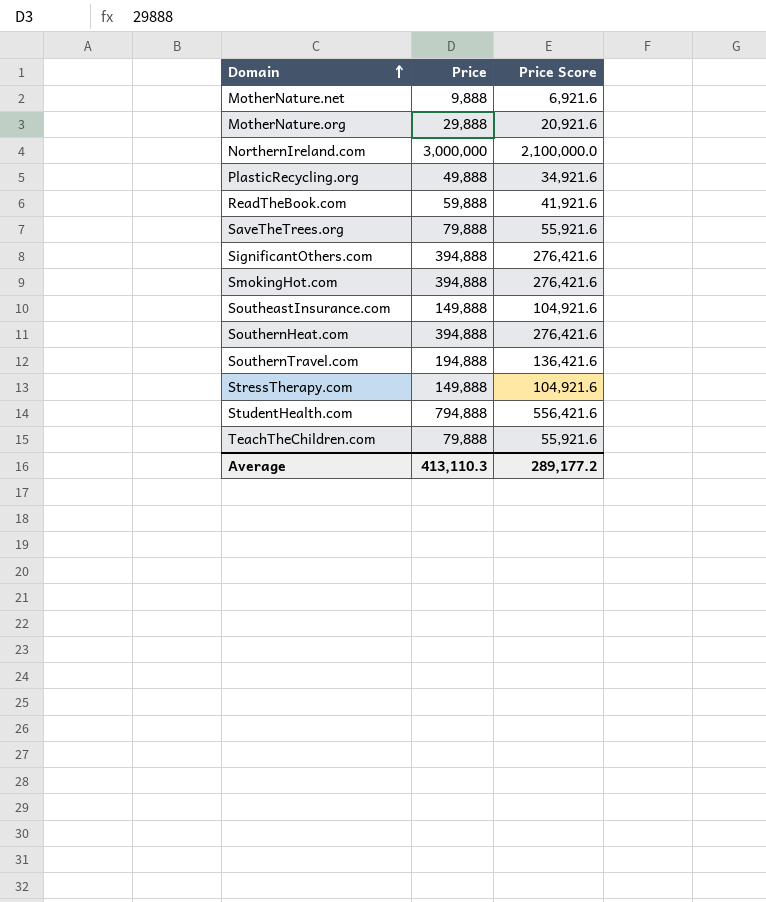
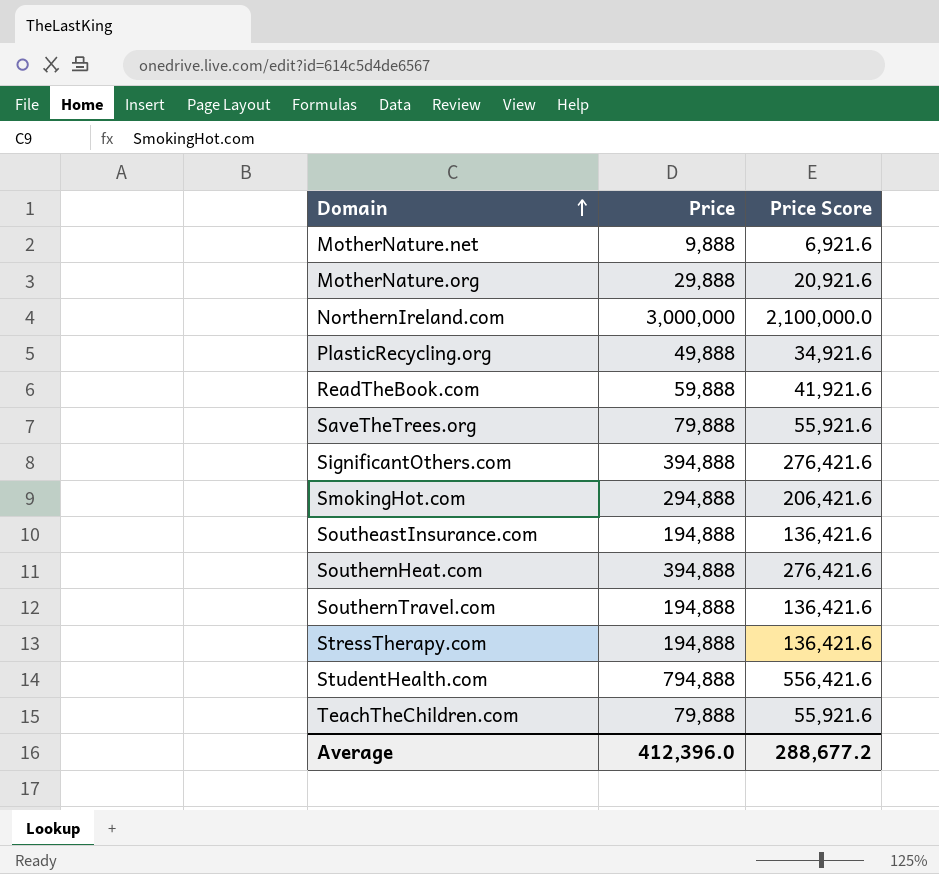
SmokingHot.com | Price: 394,888 -> 294,888
SmokingHot.com | Price Score: 276,421.6 -> 206,421.6
SoutheastInsurance.com | Price: 149,888 -> 194,888
SoutheastInsurance.com | Price Score: 104,921.6 -> 136,421.6
StressTherapy.com | Price: 149,888 -> 194,888
StressTherapy.com | Price Score: 104,921.6 -> 136,421.6
Average | Price: 413,110.3 -> 412,396.0
Average | Price Score: 289,177.2 -> 288,677.2

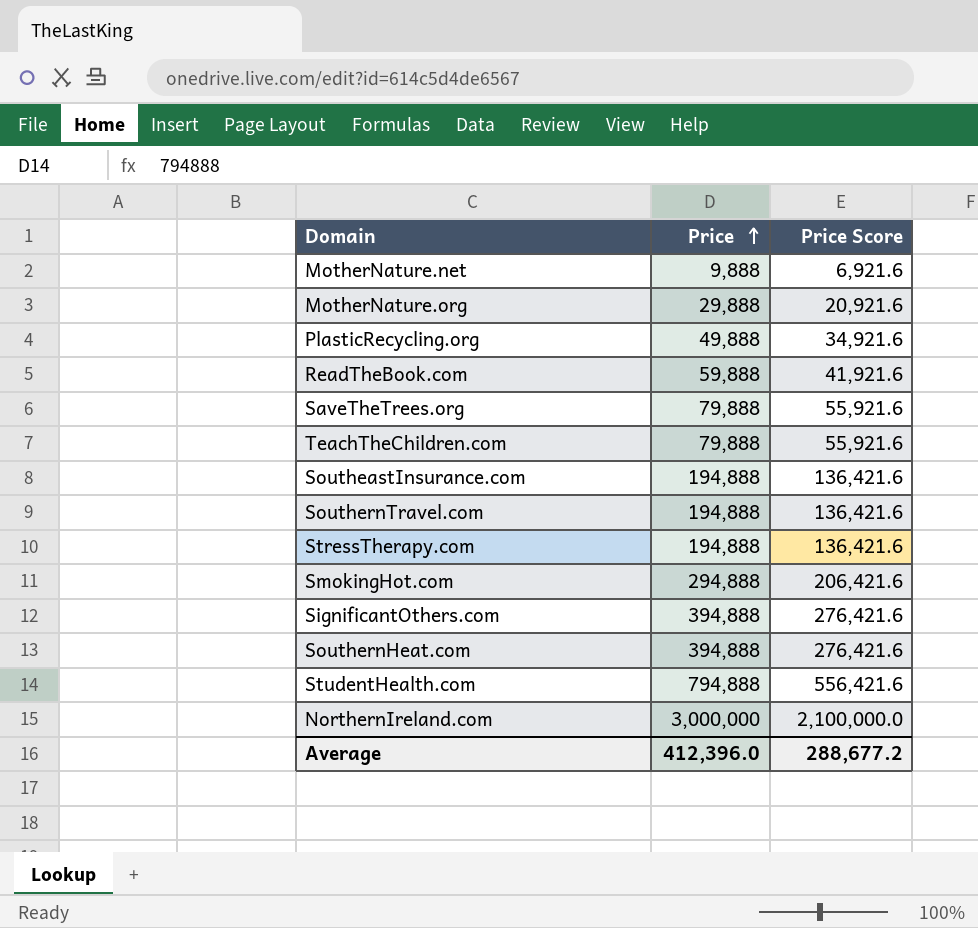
row order: Domain ascending -> Price ascending

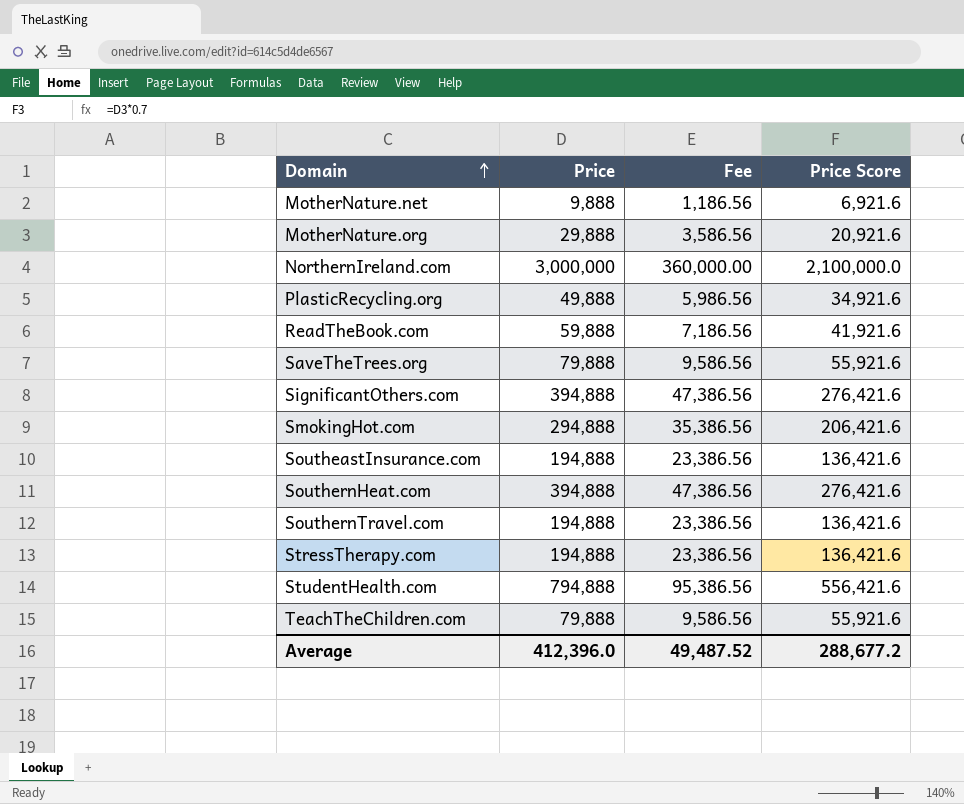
row order: Price ascending -> Domain ascending
column Fee | formula: none -> [Price] * 0.12

